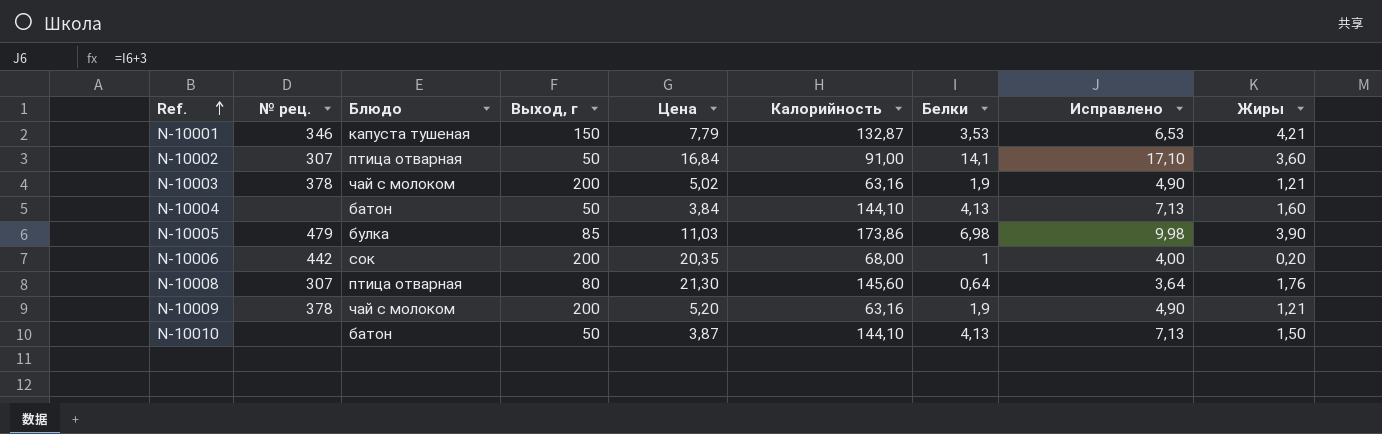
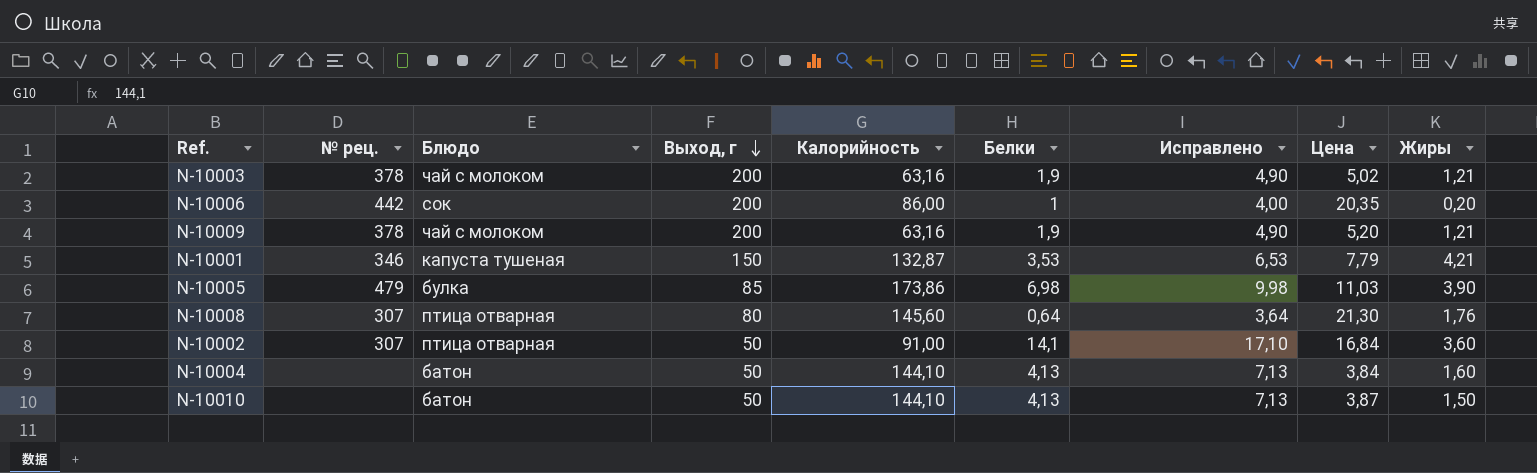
row order: Ref. ascending -> Выход, г descending
column Цена | position: 5 -> 8
N-10006 | Калорийность: 68,00 -> 86,00

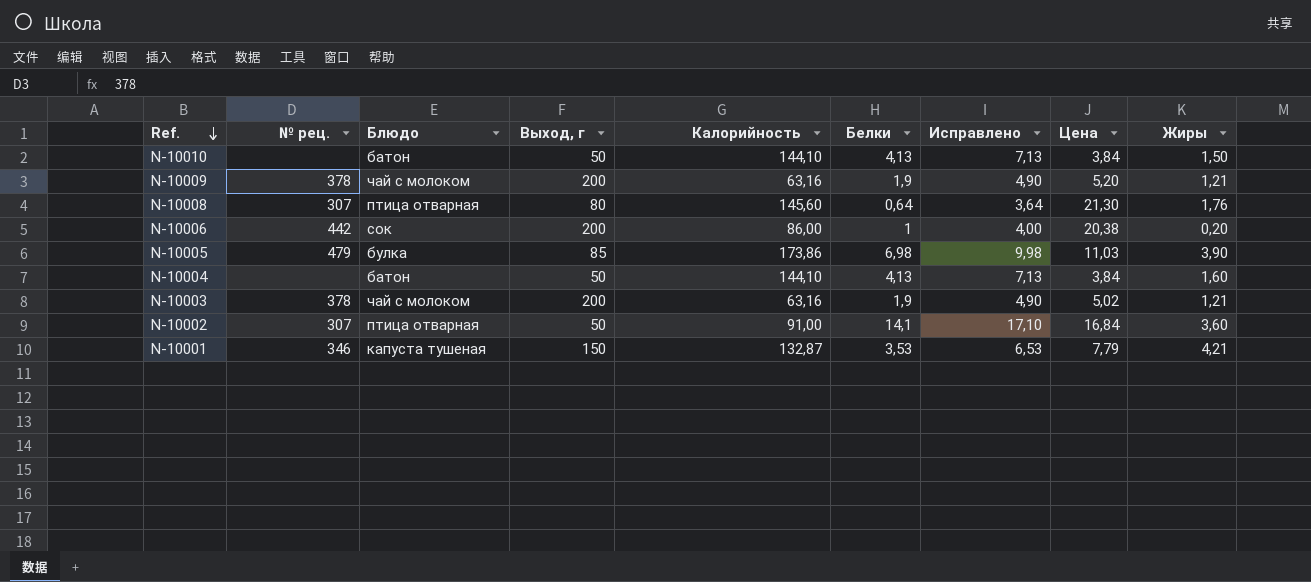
row order: Выход, г descending -> Ref. descending
N-10010 | Цена: 3,87 -> 3,84
N-10006 | Цена: 20,35 -> 20,38

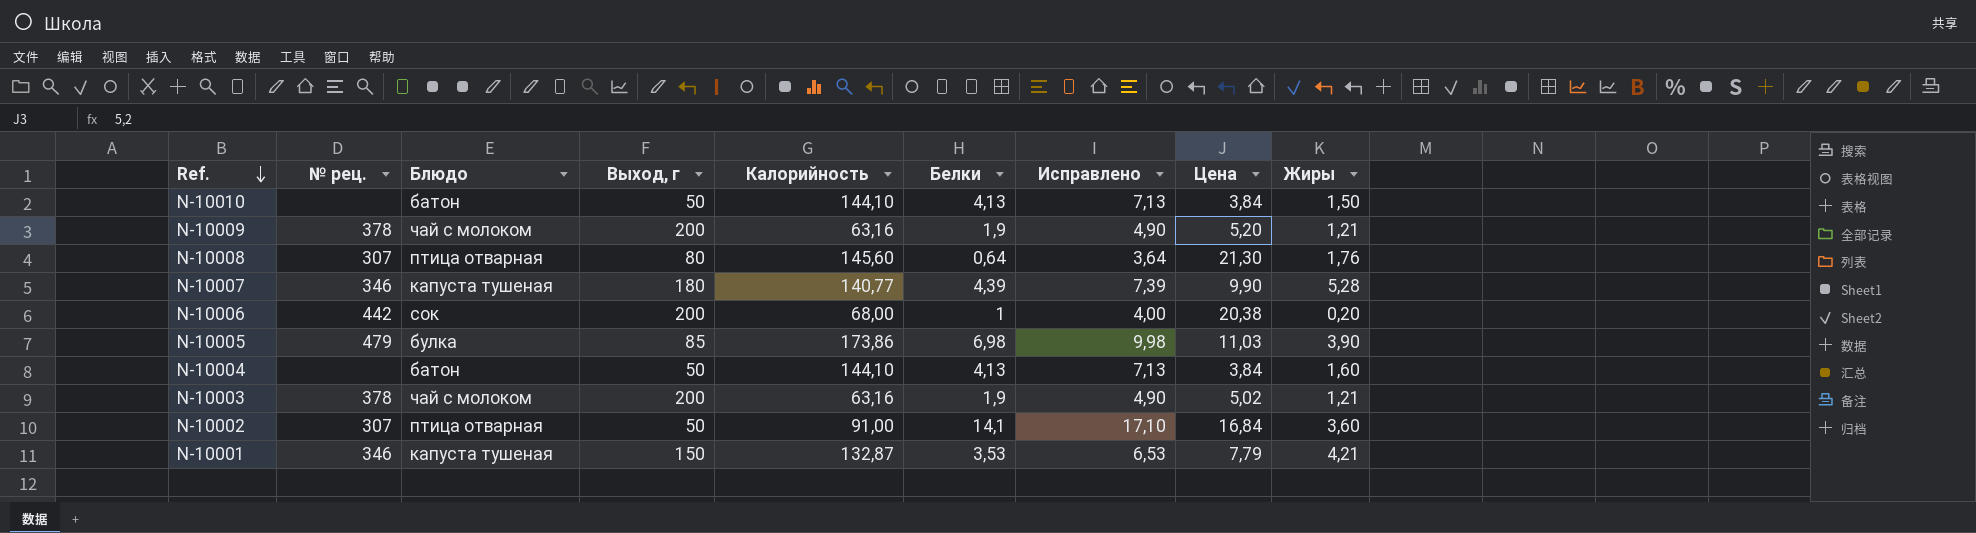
row N-10007: none -> 346 | капуста тушеная | 180 | 140,77 | 4,39 | 7,39 | 9,90 | 5,28
N-10006 | Калорийность: 86,00 -> 68,00

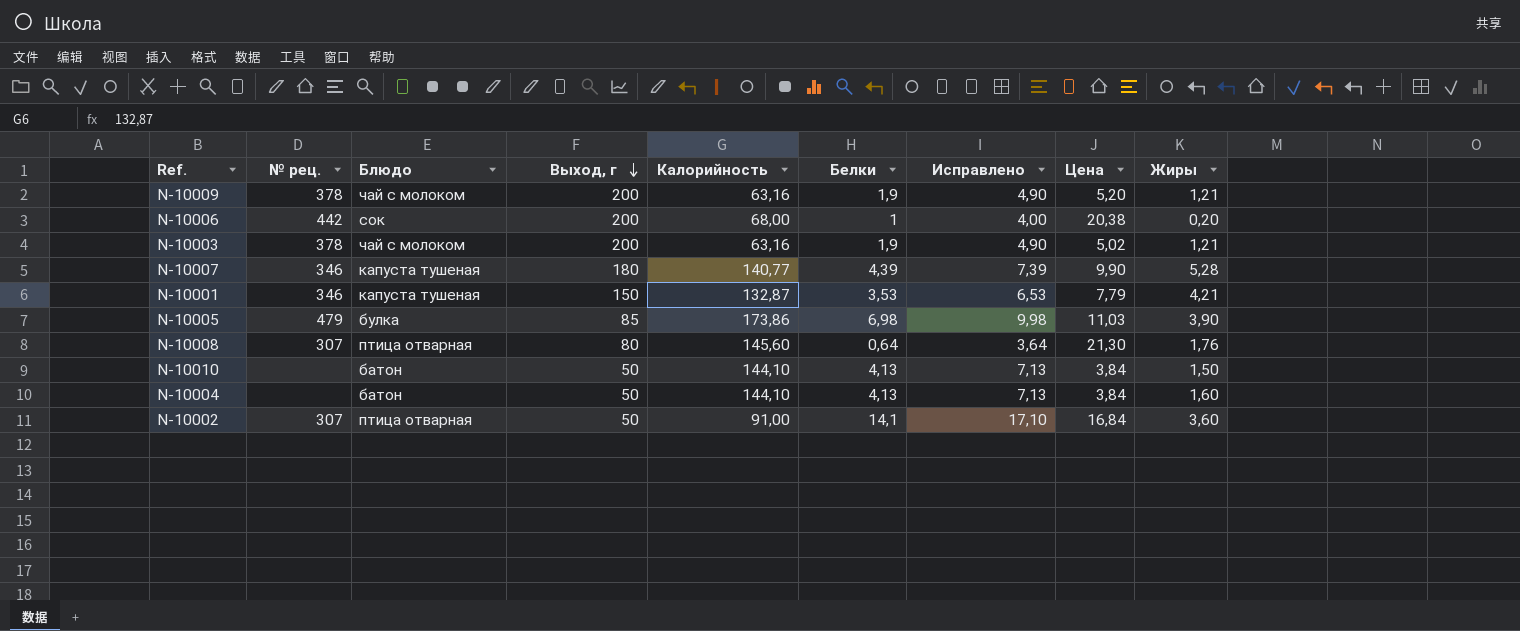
row order: Ref. descending -> Выход, г descending

